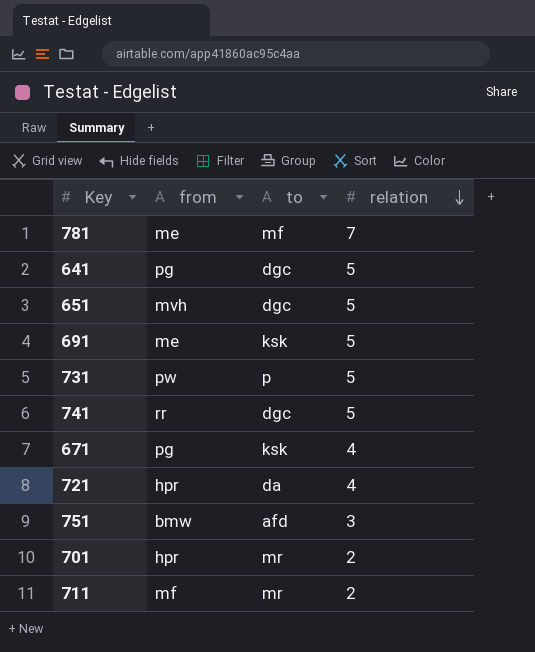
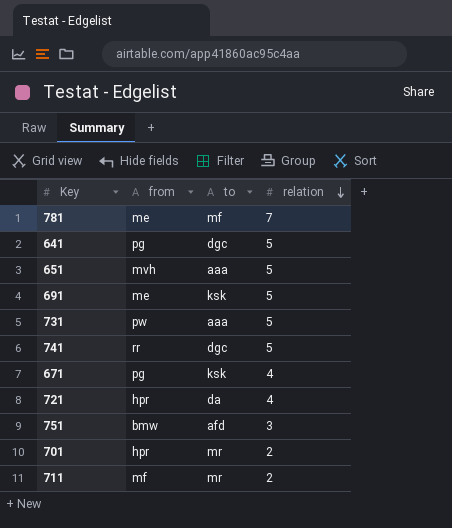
651 | to: dgc -> aaa
731 | to: p -> aaa

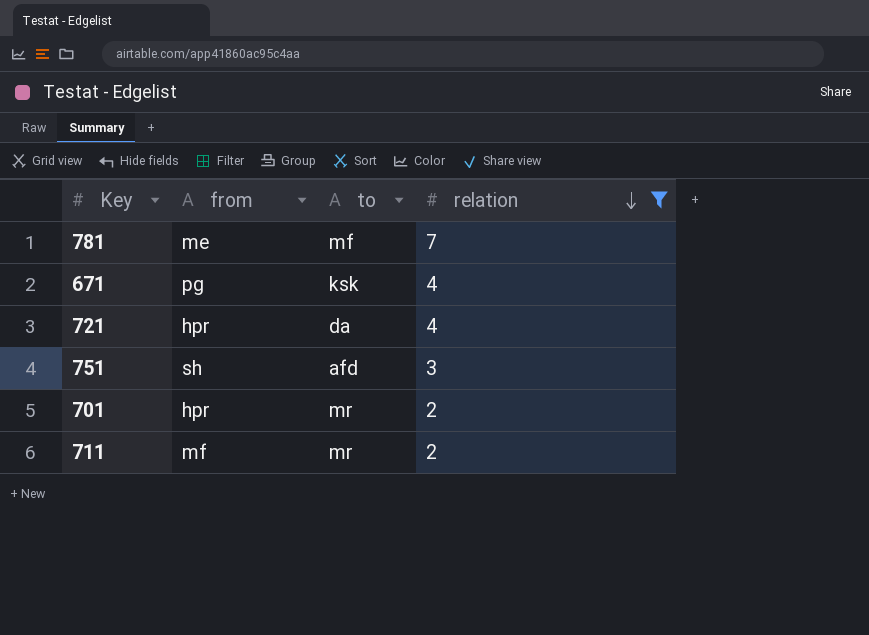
filter: none -> relation != 5
751 | from: bmw -> sh

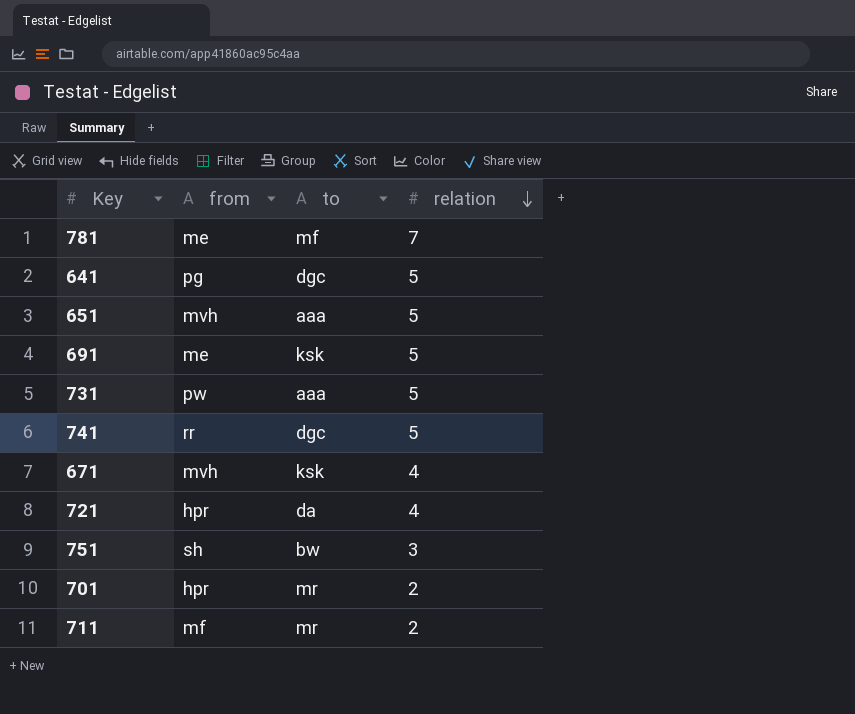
filter: relation != 5 -> none
671 | from: pg -> mvh
751 | to: afd -> bw

